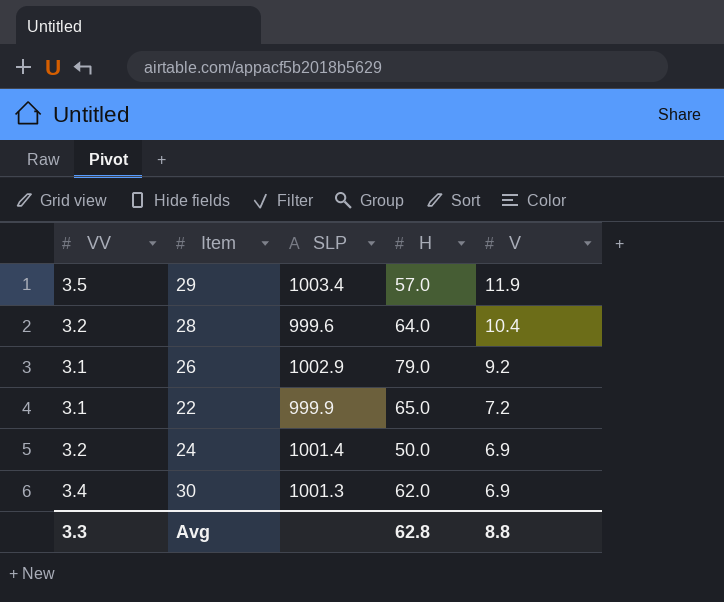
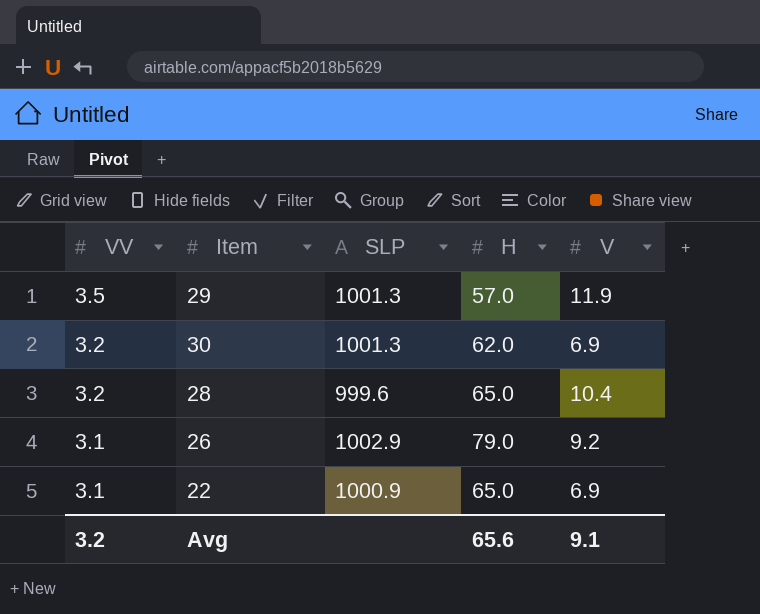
row order: V descending -> VV descending
row 24: 3.2 | 1001.4 | 50.0 | 6.9 -> none
29 | SLP: 1003.4 -> 1001.3
30 | VV: 3.4 -> 3.2
28 | H: 64.0 -> 65.0
22 | SLP: 999.9 -> 1000.9
22 | V: 7.2 -> 6.9
Avg | VV: 3.3 -> 3.2
Avg | H: 62.8 -> 65.6
Avg | V: 8.8 -> 9.1

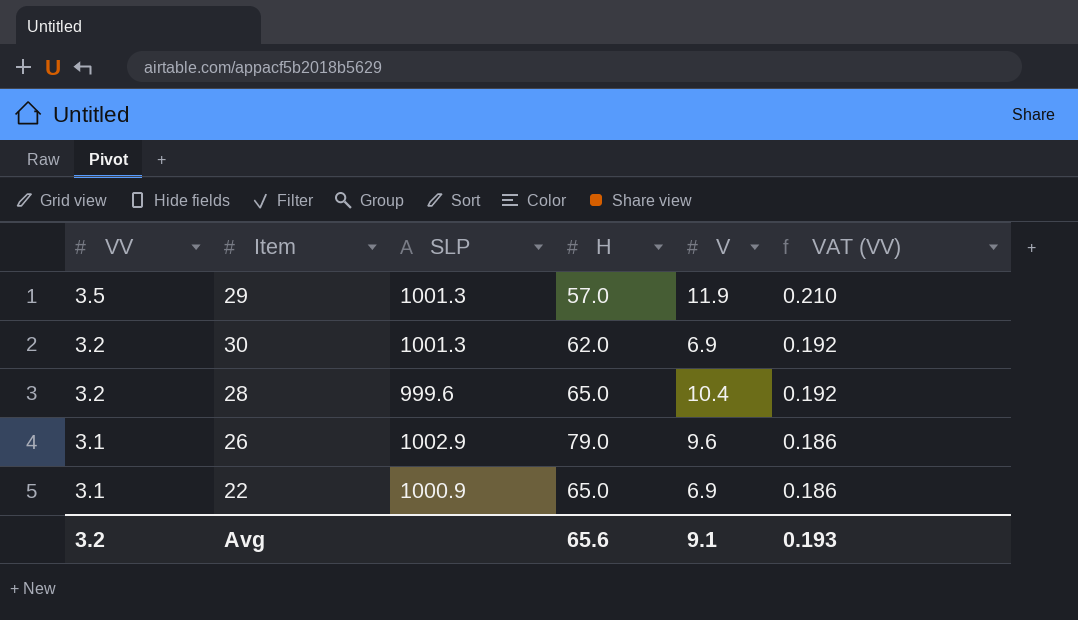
column VAT (VV) | formula: none -> [VV] * 0.06
26 | V: 9.2 -> 9.6

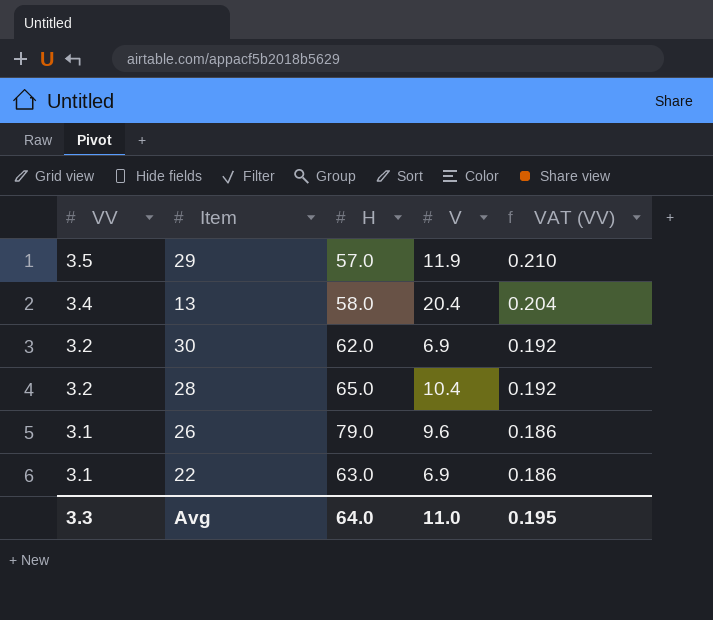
column SLP | position: 3 -> none
row 13: none -> 3.4 | 58.0 | 20.4 | 0.204
22 | H: 65.0 -> 63.0
Avg | VV: 3.2 -> 3.3
Avg | H: 65.6 -> 64.0
Avg | V: 9.1 -> 11.0
Avg | VAT (VV): 0.193 -> 0.195

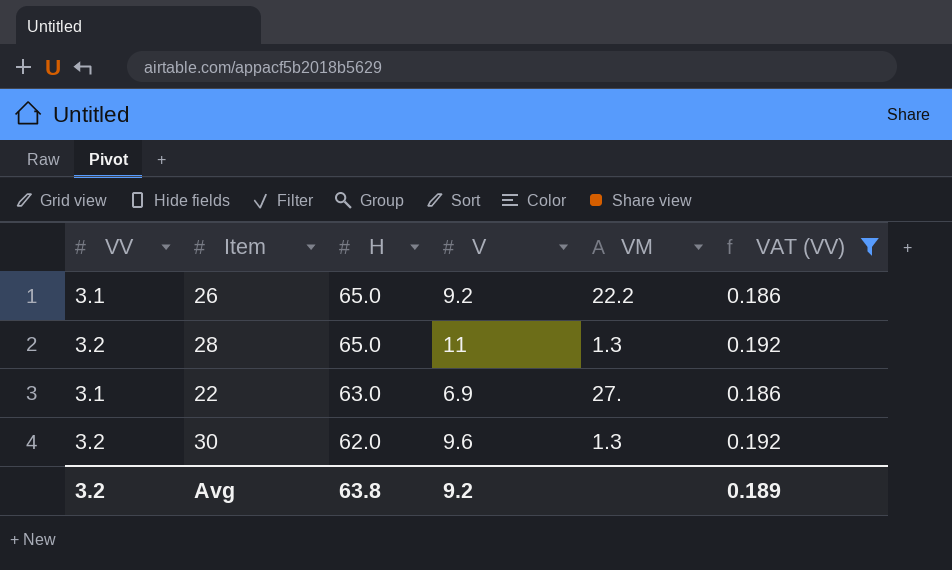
filter: none -> VAT (VV) <= 0.192
row order: VV descending -> H descending
column VM | position: none -> 5
26 | H: 79.0 -> 65.0
26 | V: 9.6 -> 9.2
28 | V: 10.4 -> 11
30 | V: 6.9 -> 9.6
Avg | VV: 3.3 -> 3.2
Avg | H: 64.0 -> 63.8
Avg | V: 11.0 -> 9.2
Avg | VAT (VV): 0.195 -> 0.189

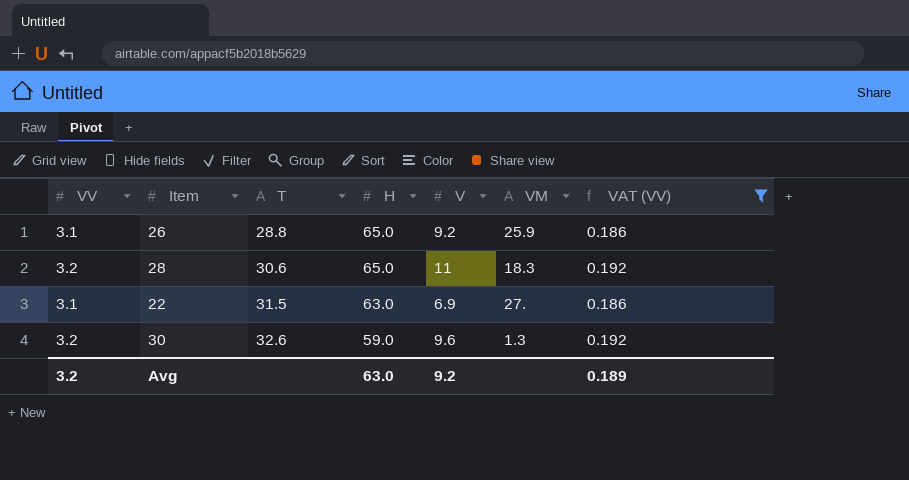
column T | position: none -> 3
26 | VM: 22.2 -> 25.9
28 | VM: 1.3 -> 18.3
30 | H: 62.0 -> 59.0
Avg | H: 63.8 -> 63.0

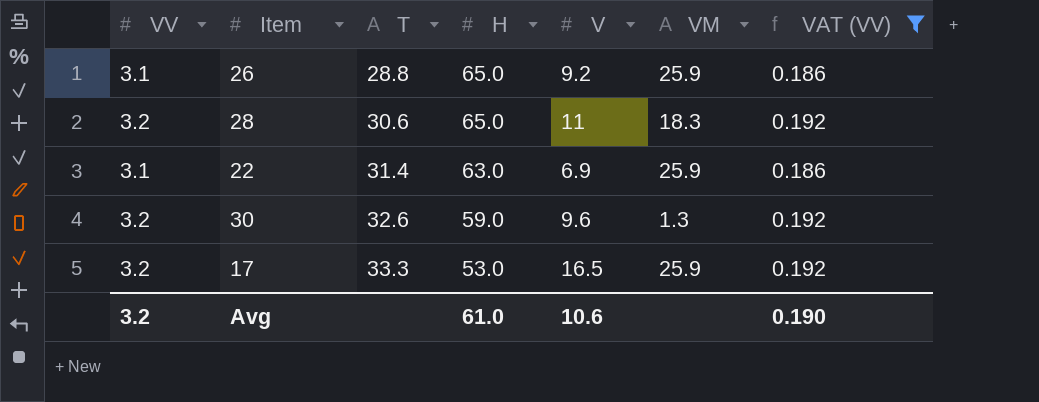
22 | T: 31.5 -> 31.4
22 | VM: 27. -> 25.9
row 17: none -> 3.2 | 33.3 | 53.0 | 16.5 | 25.9 | 0.192
Avg | H: 63.0 -> 61.0
Avg | V: 9.2 -> 10.6
Avg | VAT (VV): 0.189 -> 0.190

